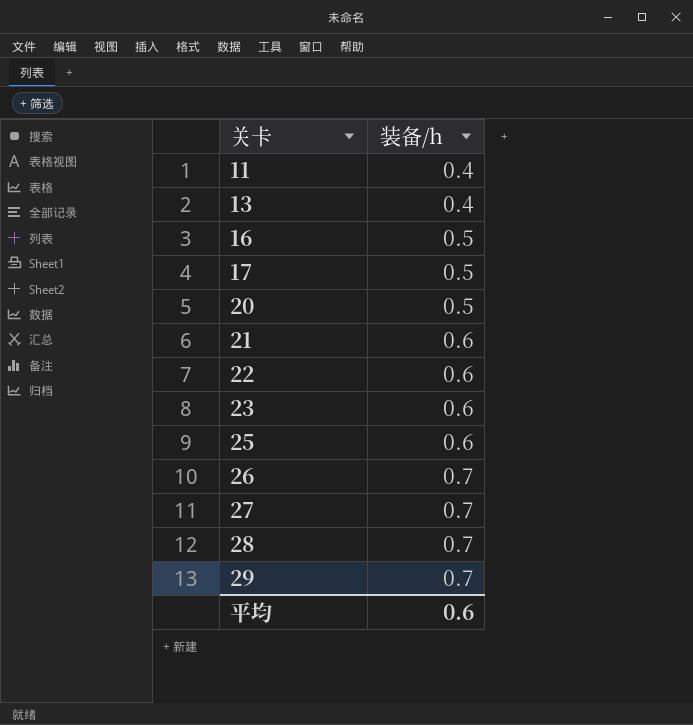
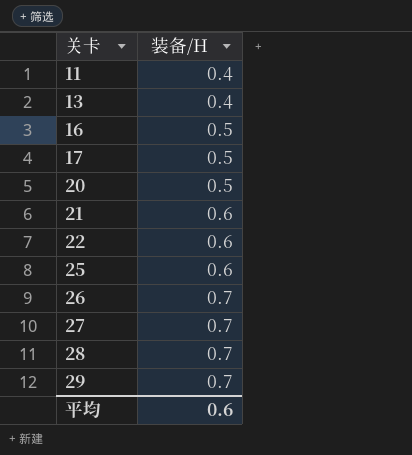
column name: 装备/h -> 装备/H
row 23: 0.6 -> none

